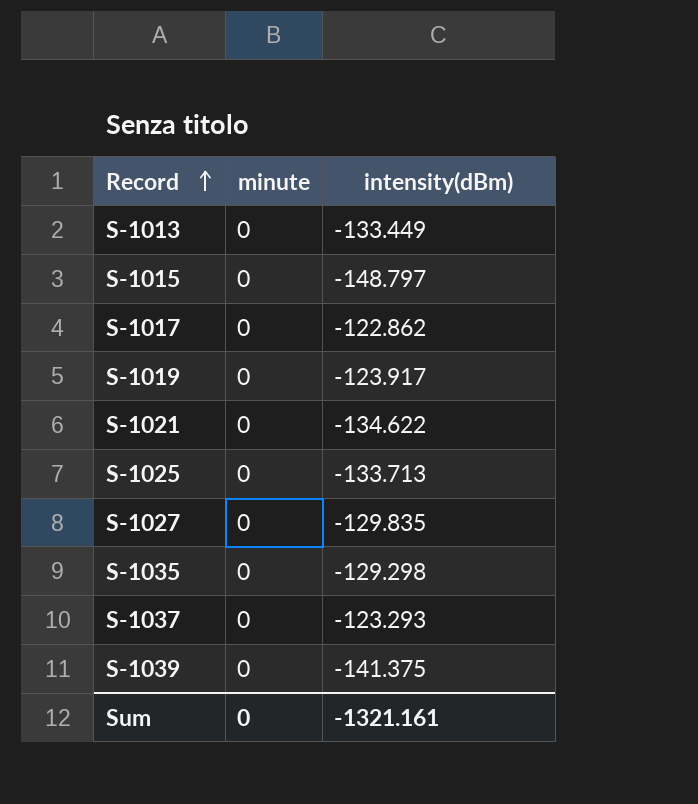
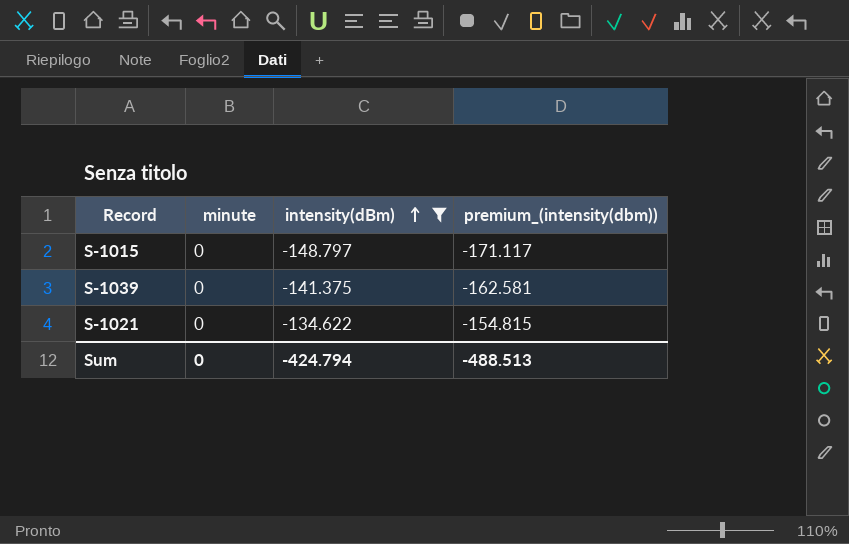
filter: none -> intensity(dBm) <= -134.622
row order: Record ascending -> intensity(dBm) ascending
column premium_(intensity(dbm)) | formula: none -> [intensity(dBm)] * 1.15
Sum | intensity(dBm): -1321.161 -> -424.794

